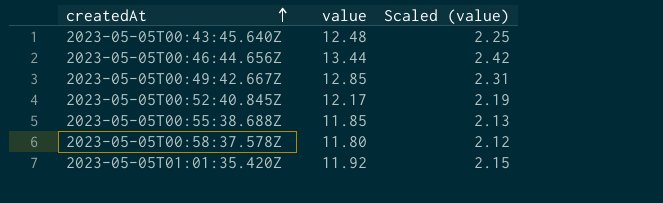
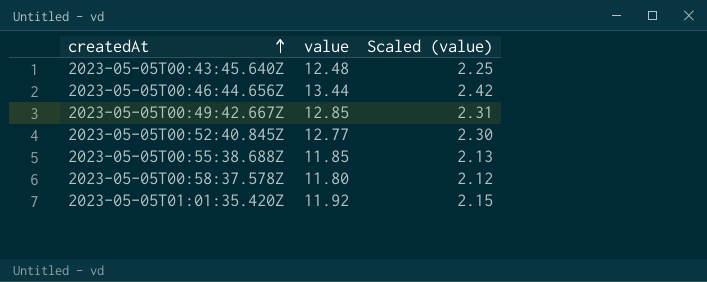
2023-05-05T00:52:40.845Z | value: 12.17 -> 12.77
2023-05-05T00:52:40.845Z | Scaled (value): 2.19 -> 2.30

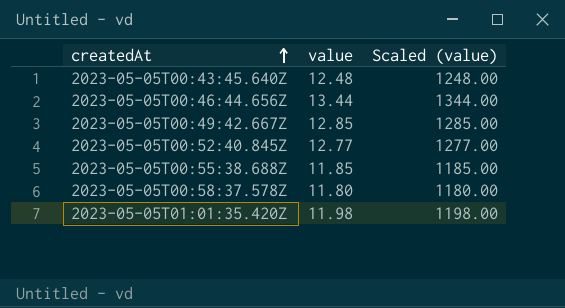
column Scaled (value) | formula: [value] * 0.18 -> [value] * 100
2023-05-05T01:01:35.420Z | value: 11.92 -> 11.98

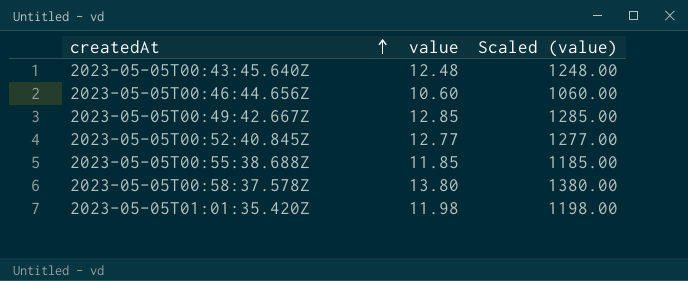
2023-05-05T00:46:44.656Z | value: 13.44 -> 10.60
2023-05-05T00:46:44.656Z | Scaled (value): 1344.00 -> 1060.00
2023-05-05T00:58:37.578Z | value: 11.80 -> 13.80
2023-05-05T00:58:37.578Z | Scaled (value): 1180.00 -> 1380.00

